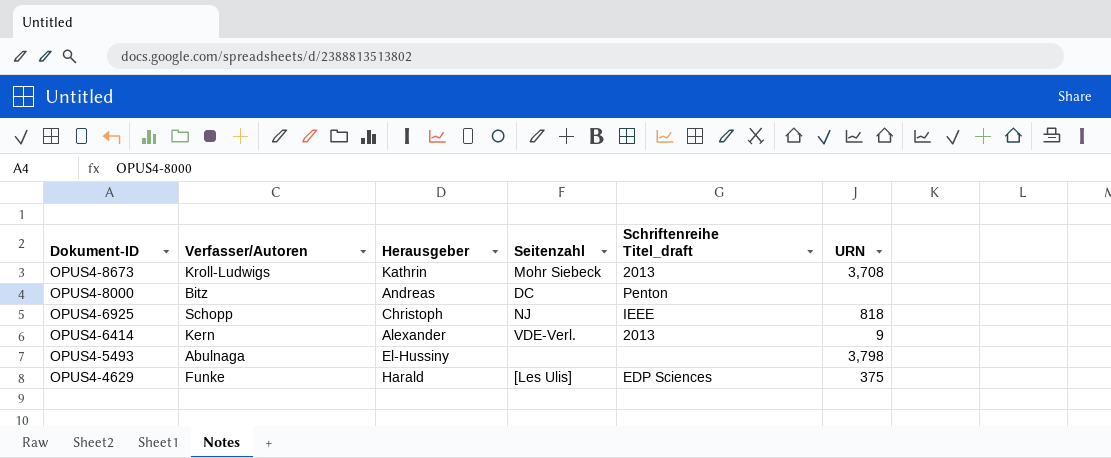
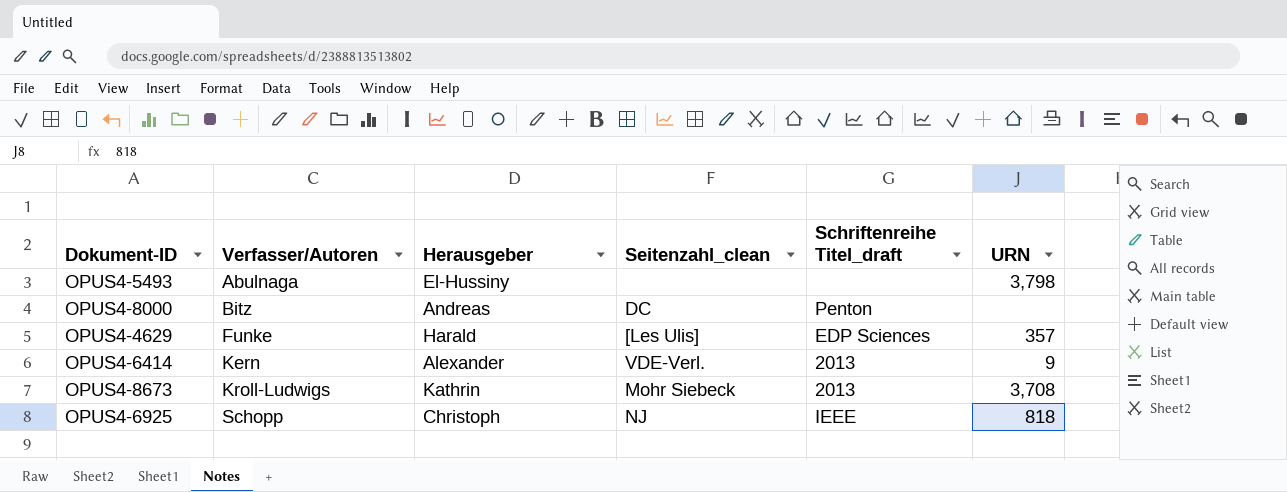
row order: Dokument-ID descending -> Verfasser/Autoren ascending
column name: Seitenzahl -> Seitenzahl_clean
OPUS4-4629 | URN: 375 -> 357

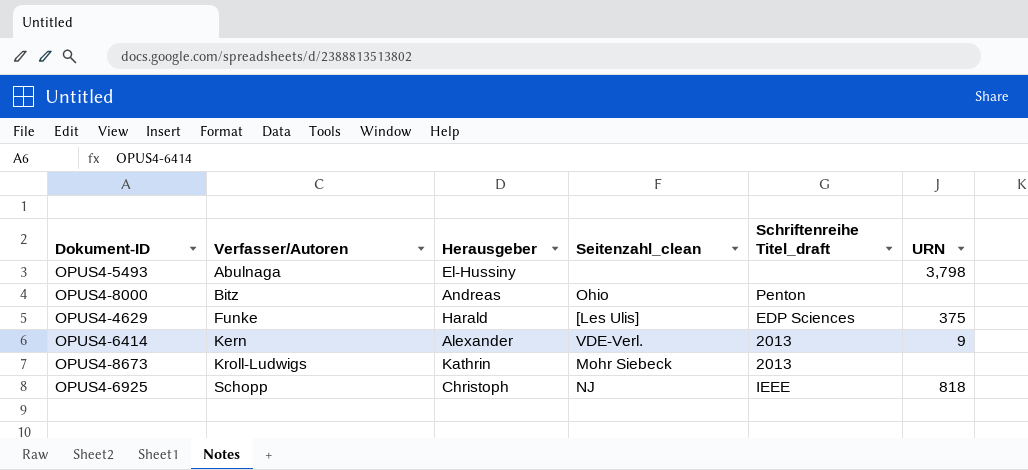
OPUS4-8000 | Seitenzahl_clean: DC -> Ohio
OPUS4-4629 | URN: 357 -> 375
OPUS4-8673 | URN: 3,708 -> none

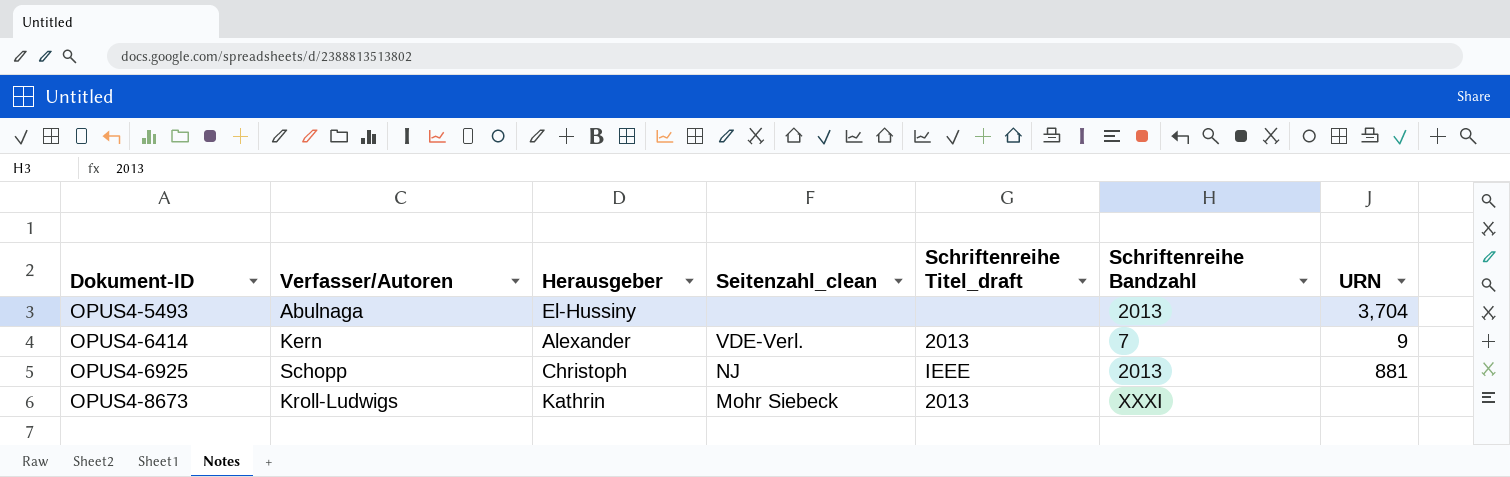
row order: Verfasser/Autoren ascending -> Dokument-ID ascending
column Schriftenreihe Bandzahl | position: none -> 6
row OPUS4-8000: Bitz | Andreas | Ohio | Penton | none -> none
row OPUS4-4629: Funke | Harald | [Les Ulis] | EDP Sciences | 375 -> none
OPUS4-5493 | URN: 3,798 -> 3,704
OPUS4-6925 | URN: 818 -> 881

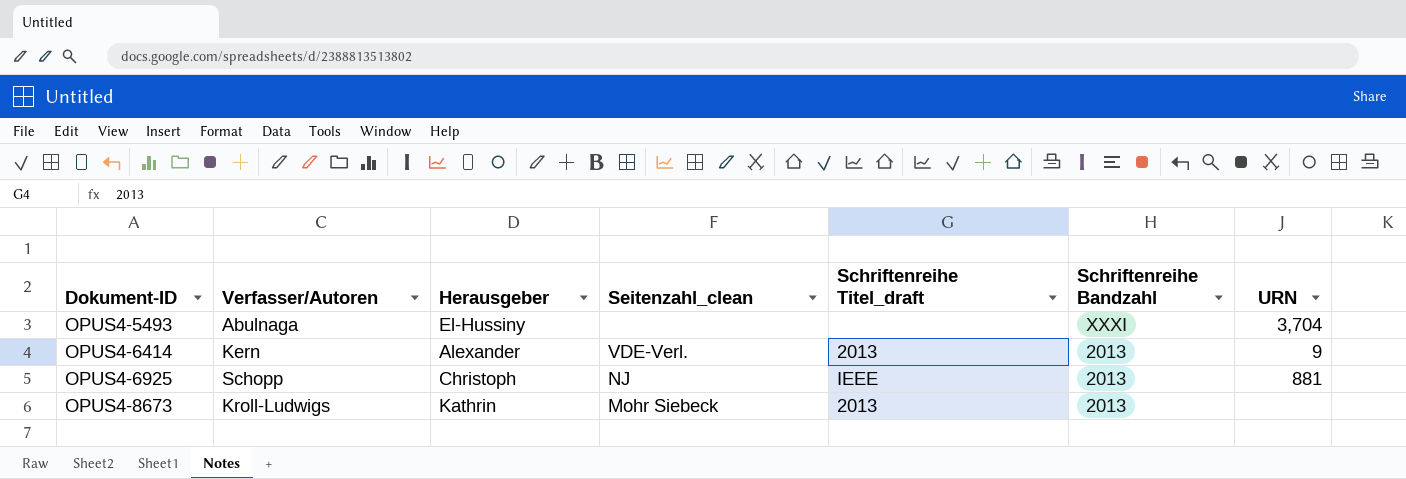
OPUS4-5493 | Schriftenreihe Bandzahl: 2013 -> XXXI
OPUS4-6414 | Schriftenreihe Bandzahl: 7 -> 2013
OPUS4-8673 | Schriftenreihe Bandzahl: XXXI -> 2013

